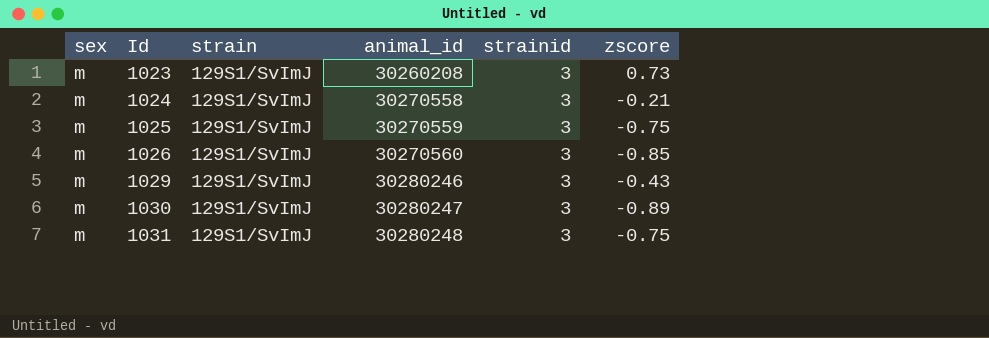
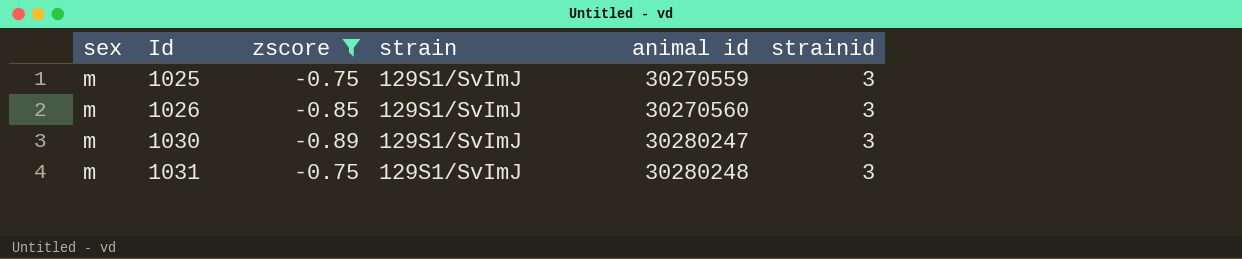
filter: none -> zscore <= -0.75
column zscore | position: 6 -> 3
column name: animal_id -> animal id

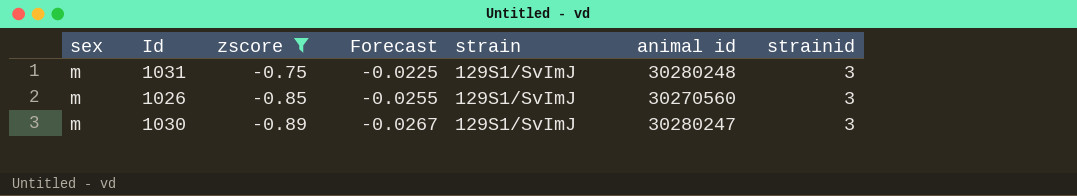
row order: Id ascending -> zscore descending
column Forecast | formula: none -> [zscore] * 0.03
row 1025: m | -0.75 | 129S1/SvImJ | 30270559 | 3 -> none

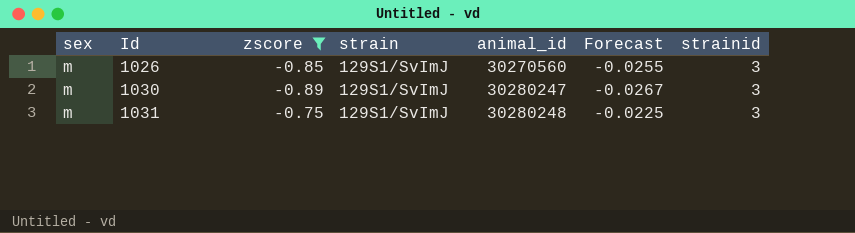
row order: zscore descending -> Id ascending
column name: animal id -> animal_id
column Forecast | position: 4 -> 6

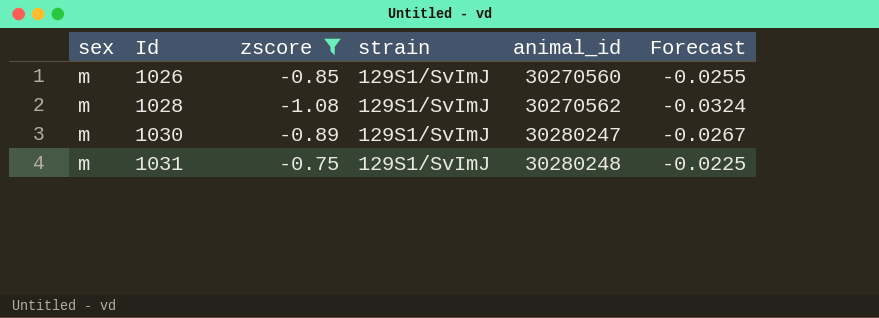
column strainid | position: 7 -> none
row 1028: none -> m | -1.08 | 129S1/SvImJ | 30270562 | -0.0324

